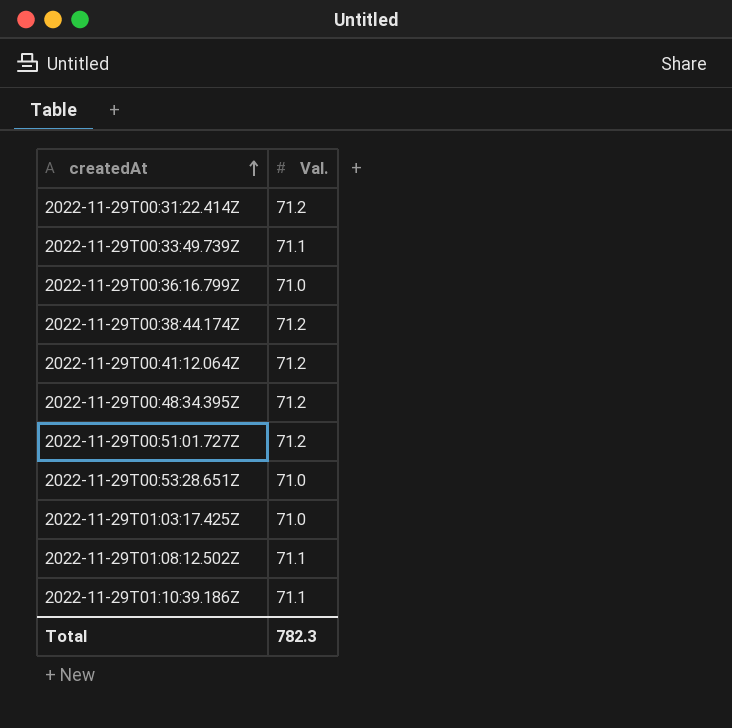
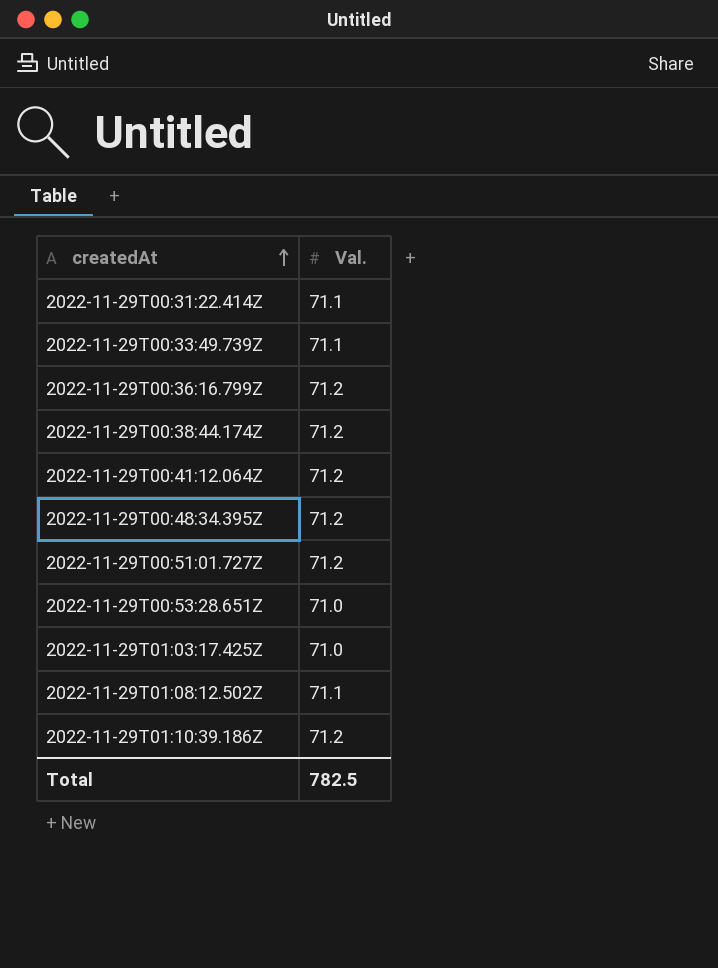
2022-11-29T00:31:22.414Z | Val.: 71.2 -> 71.1
2022-11-29T00:36:16.799Z | Val.: 71.0 -> 71.2
2022-11-29T01:10:39.186Z | Val.: 71.1 -> 71.2
Total | Val.: 782.3 -> 782.5

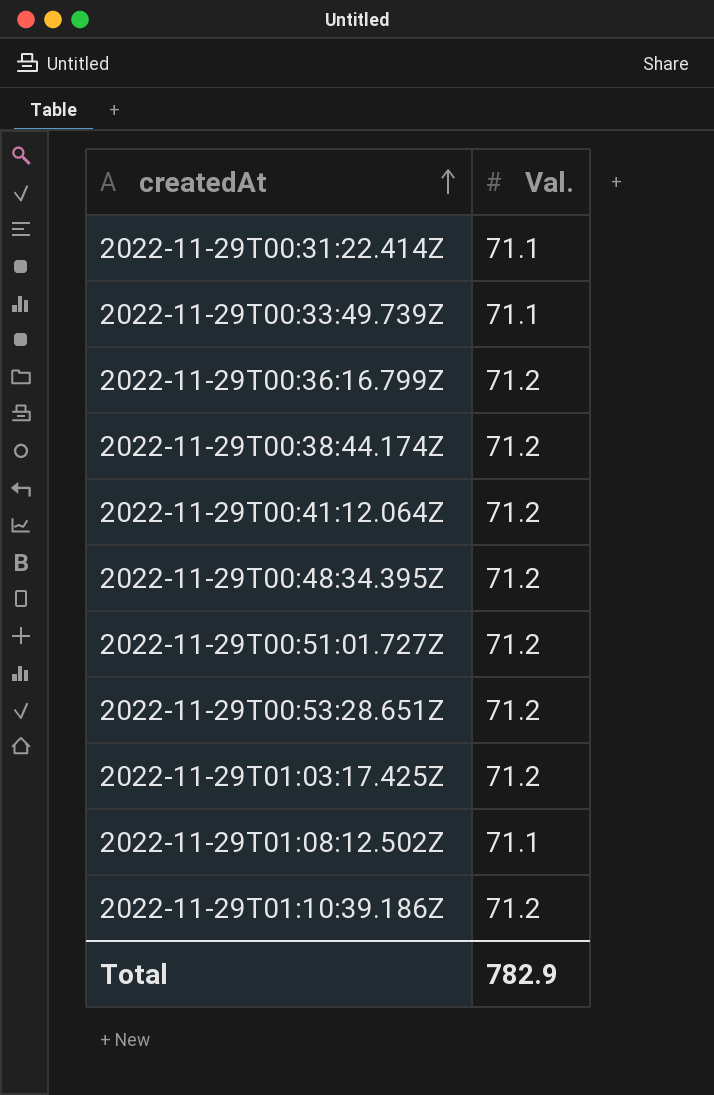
2022-11-29T00:53:28.651Z | Val.: 71.0 -> 71.2
2022-11-29T01:03:17.425Z | Val.: 71.0 -> 71.2
Total | Val.: 782.5 -> 782.9

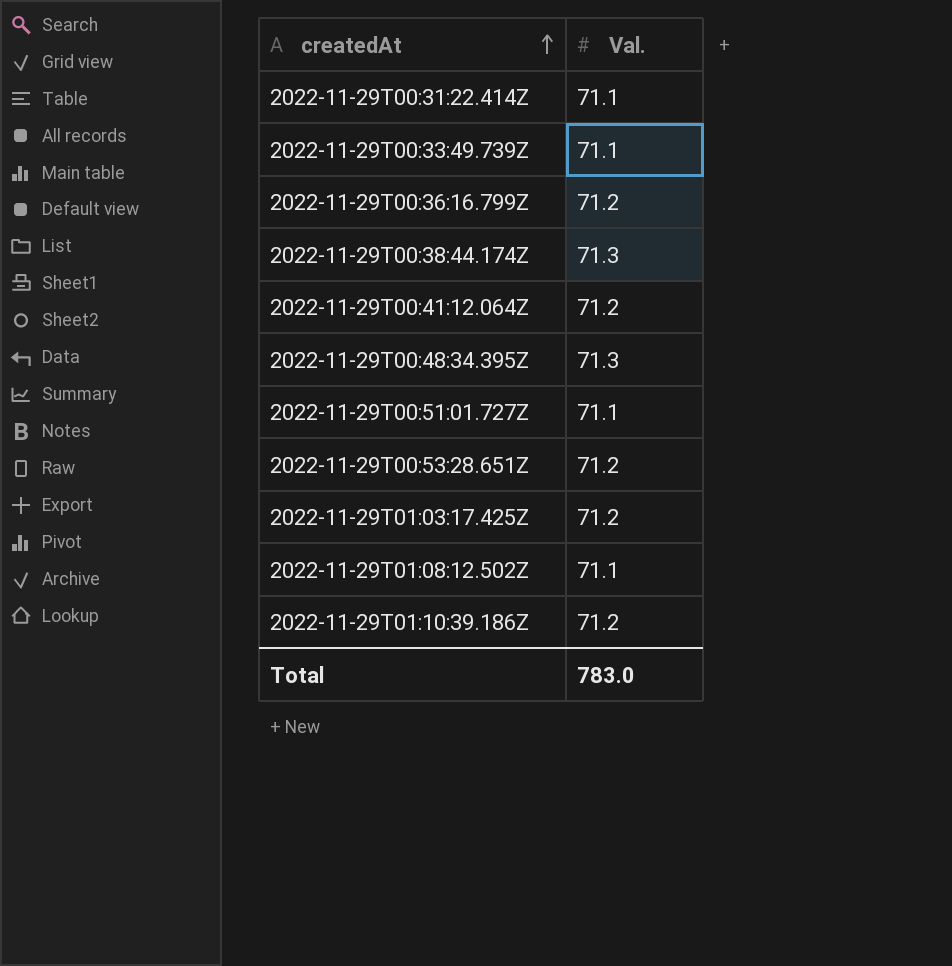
2022-11-29T00:38:44.174Z | Val.: 71.2 -> 71.3
2022-11-29T00:48:34.395Z | Val.: 71.2 -> 71.3
2022-11-29T00:51:01.727Z | Val.: 71.2 -> 71.1
Total | Val.: 782.9 -> 783.0

